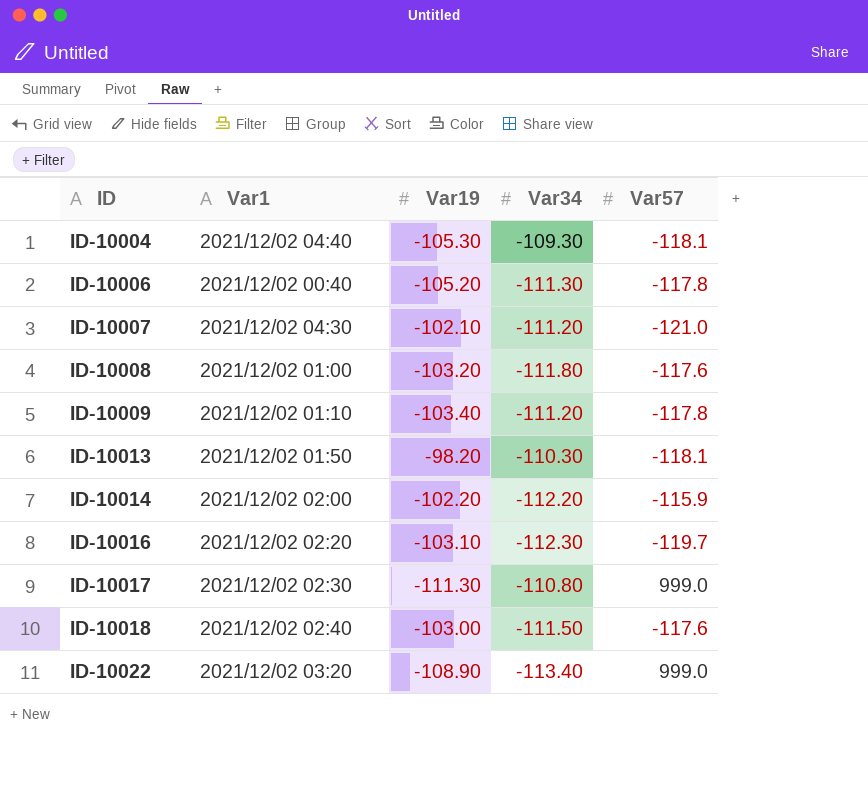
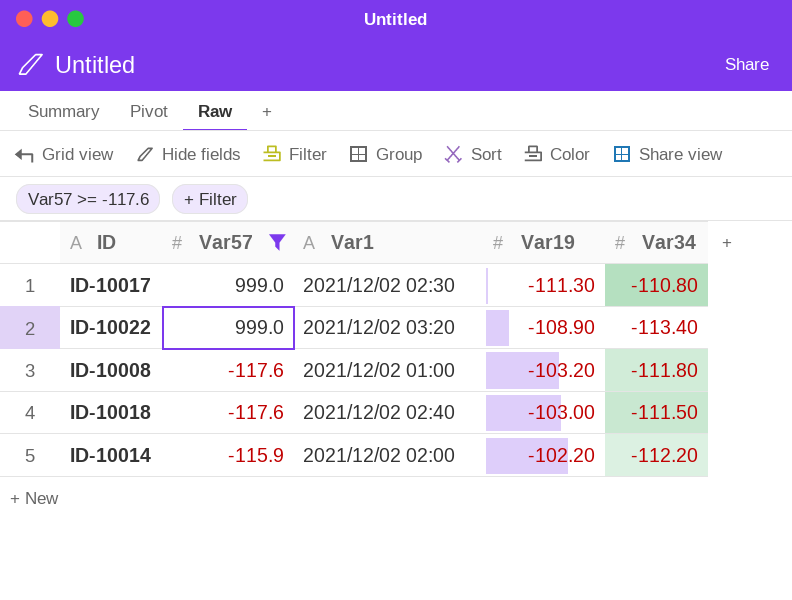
filter: none -> Var57 >= -117.6
row order: ID ascending -> Var19 ascending
column Var57 | position: 5 -> 2

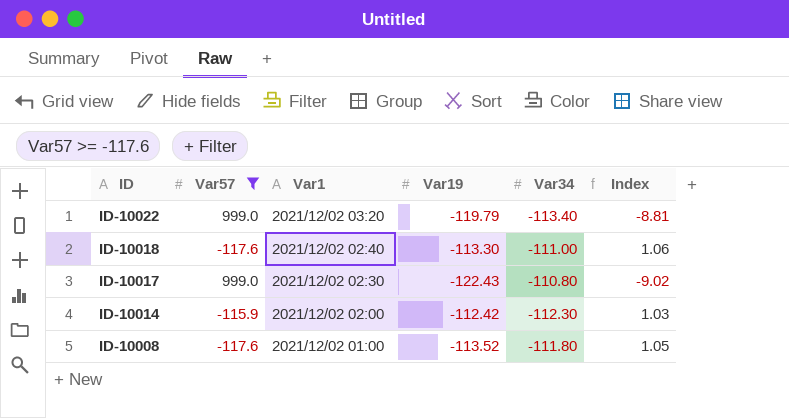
row order: Var19 ascending -> ID descending
column Index | formula: none -> [Var57] / [Var34]
ID-10022 | Var19: -108.90 -> -119.79
ID-10018 | Var19: -103.00 -> -113.30
ID-10018 | Var34: -111.50 -> -111.00
ID-10017 | Var19: -111.30 -> -122.43
ID-10014 | Var19: -102.20 -> -112.42
ID-10014 | Var34: -112.20 -> -112.30
ID-10008 | Var19: -103.20 -> -113.52

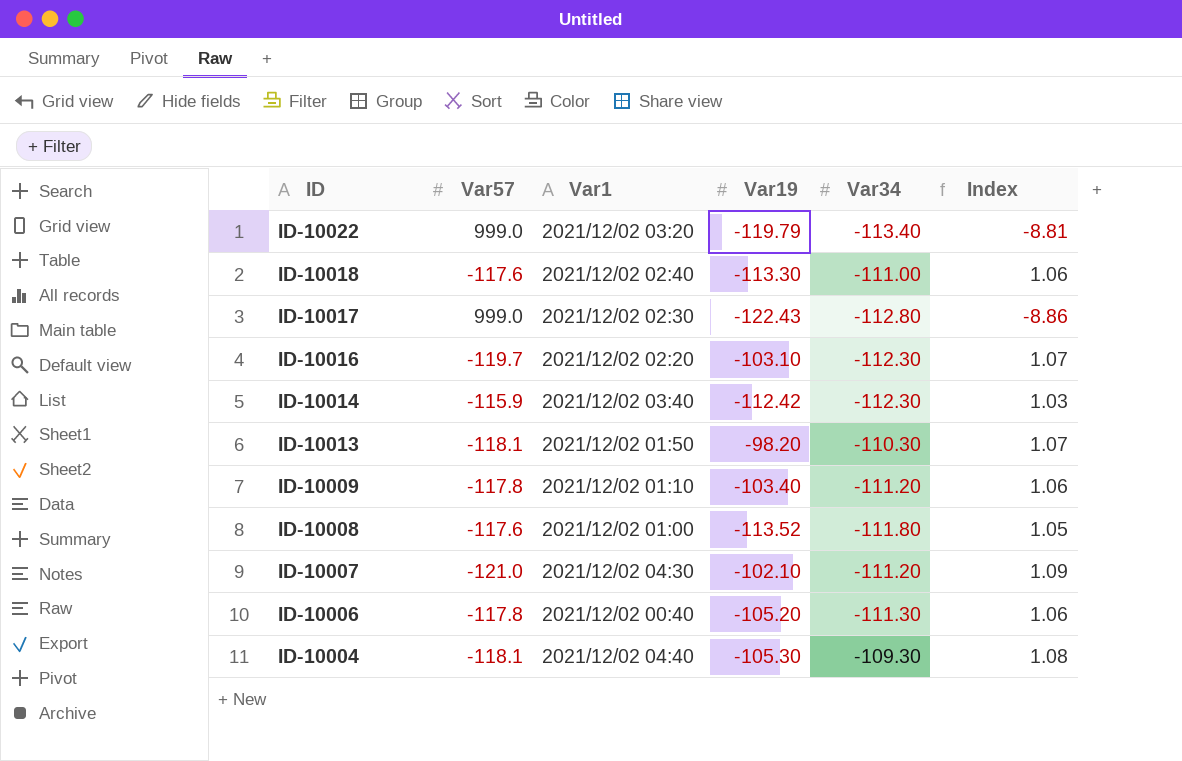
filter: Var57 >= -117.6 -> none
ID-10017 | Var34: -110.80 -> -112.80
ID-10017 | Index: -9.02 -> -8.86
ID-10014 | Var1: 2021/12/02 02:00 -> 2021/12/02 03:40

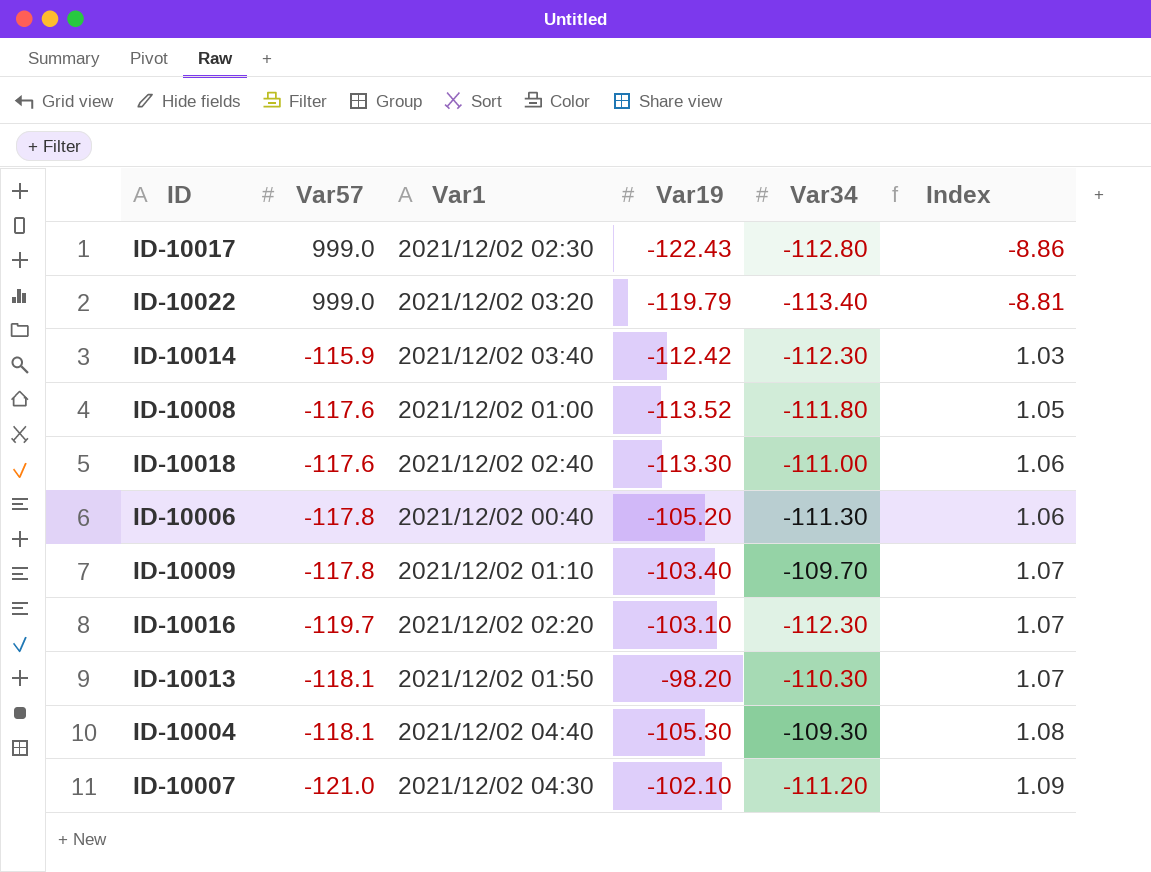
row order: ID descending -> Index ascending
ID-10009 | Var34: -111.20 -> -109.70
ID-10009 | Index: 1.06 -> 1.07

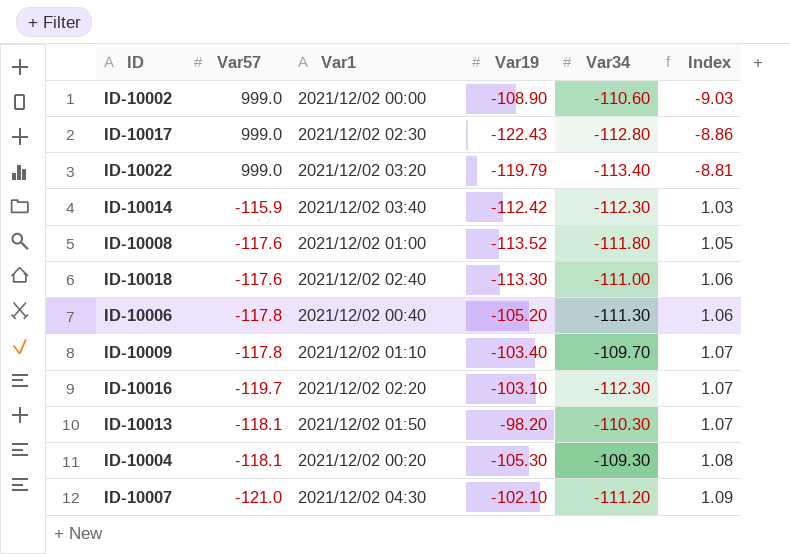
row ID-10002: none -> 999.0 | 2021/12/02 00:00 | -108.90 | -110.60 | -9.03
ID-10004 | Var1: 2021/12/02 04:40 -> 2021/12/02 00:20

